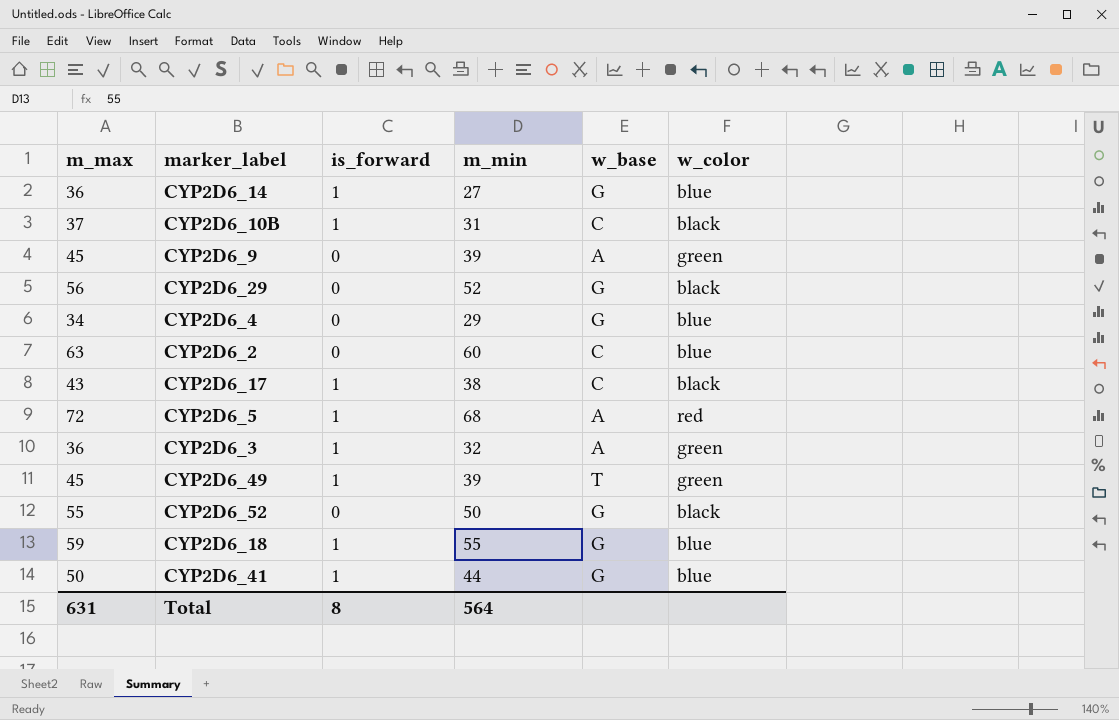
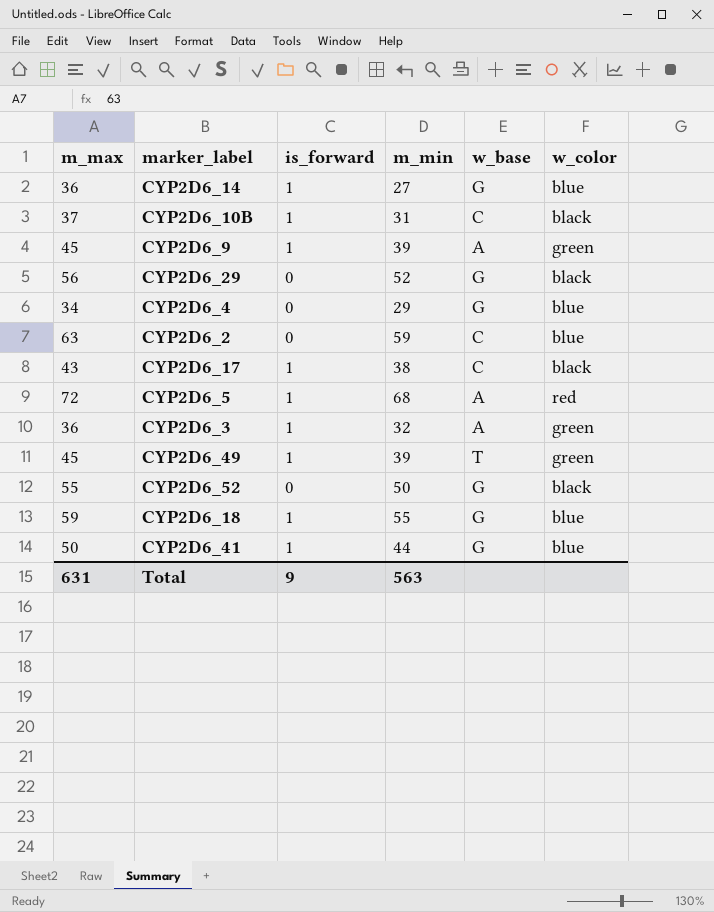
CYP2D6_9 | is_forward: 0 -> 1
CYP2D6_2 | m_min: 60 -> 59
Total | is_forward: 8 -> 9
Total | m_min: 564 -> 563

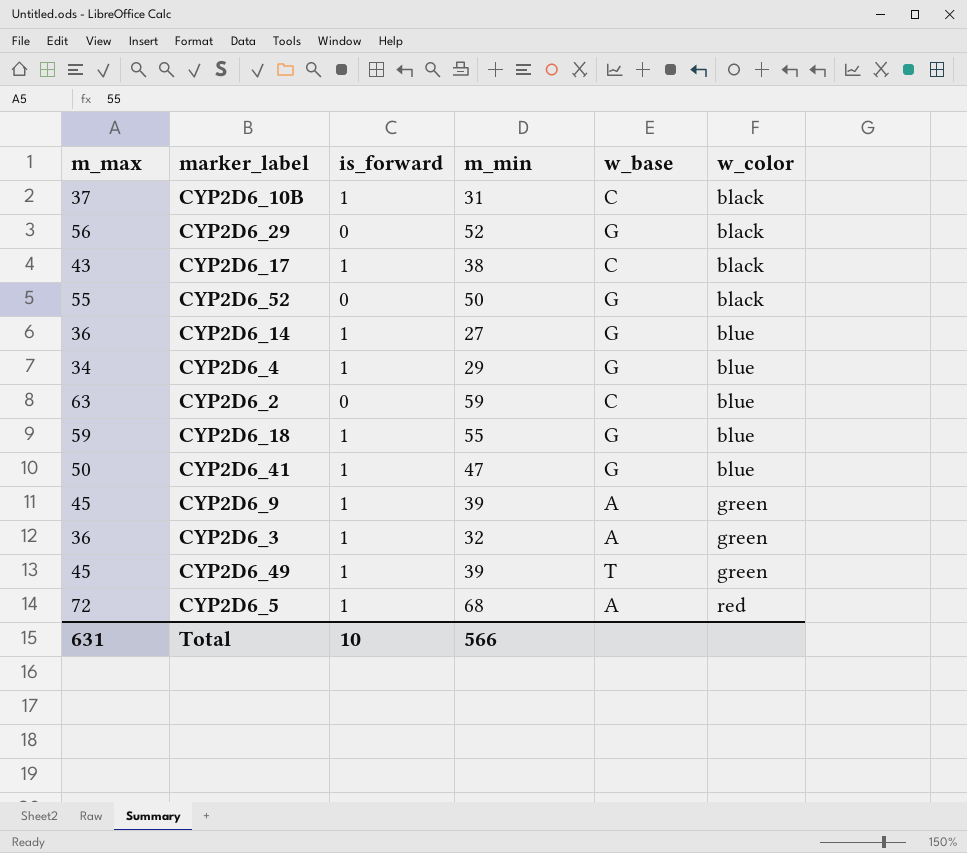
row order: none -> w_color ascending
CYP2D6_4 | is_forward: 0 -> 1
CYP2D6_41 | m_min: 44 -> 47
Total | is_forward: 9 -> 10
Total | m_min: 563 -> 566

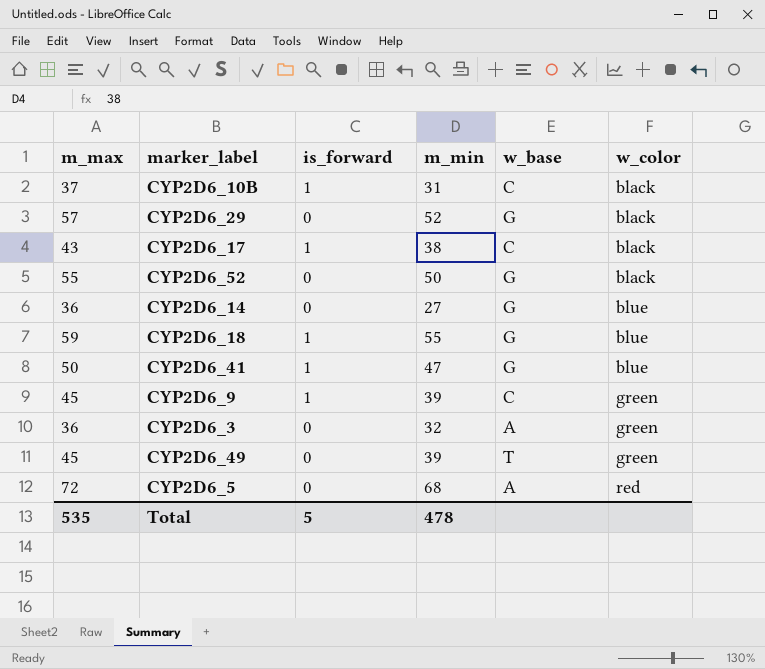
row CYP2D6_4: 34 | 1 | 29 | G | blue -> none
row CYP2D6_2: 63 | 0 | 59 | C | blue -> none
CYP2D6_29 | m_max: 56 -> 57
CYP2D6_14 | is_forward: 1 -> 0
CYP2D6_9 | w_base: A -> C
CYP2D6_3 | is_forward: 1 -> 0
CYP2D6_49 | is_forward: 1 -> 0
CYP2D6_5 | is_forward: 1 -> 0
Total | m_max: 631 -> 535
Total | is_forward: 10 -> 5
Total | m_min: 566 -> 478

